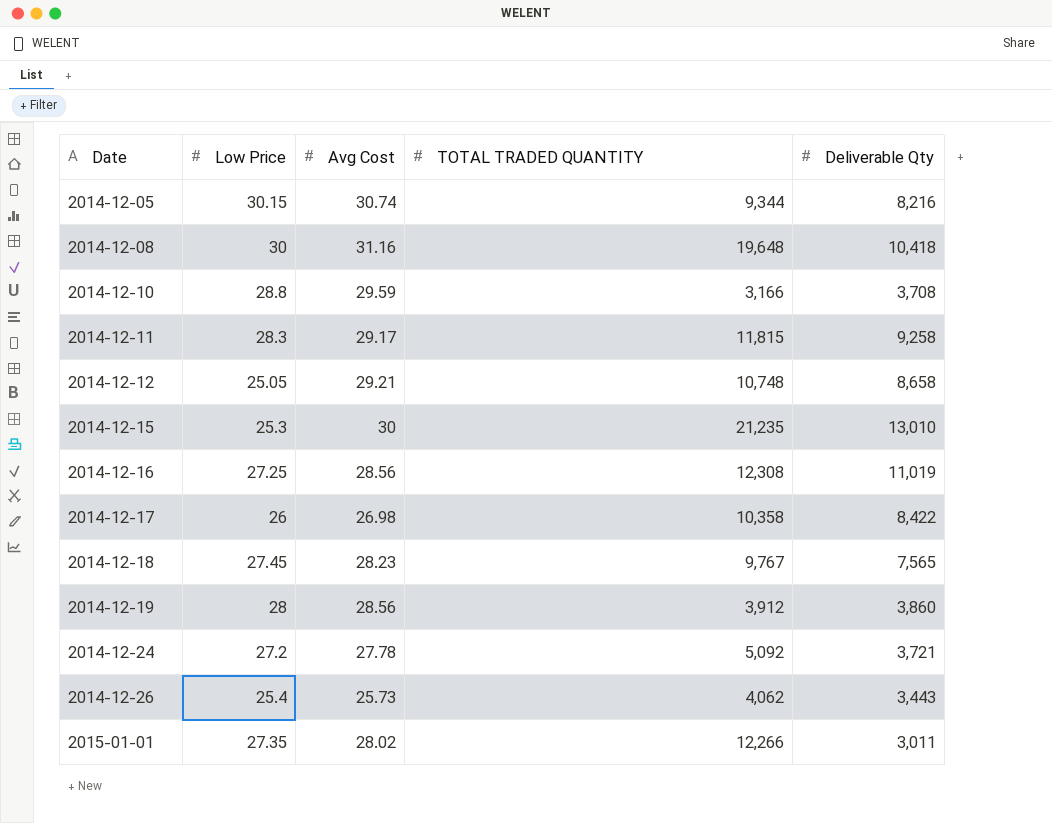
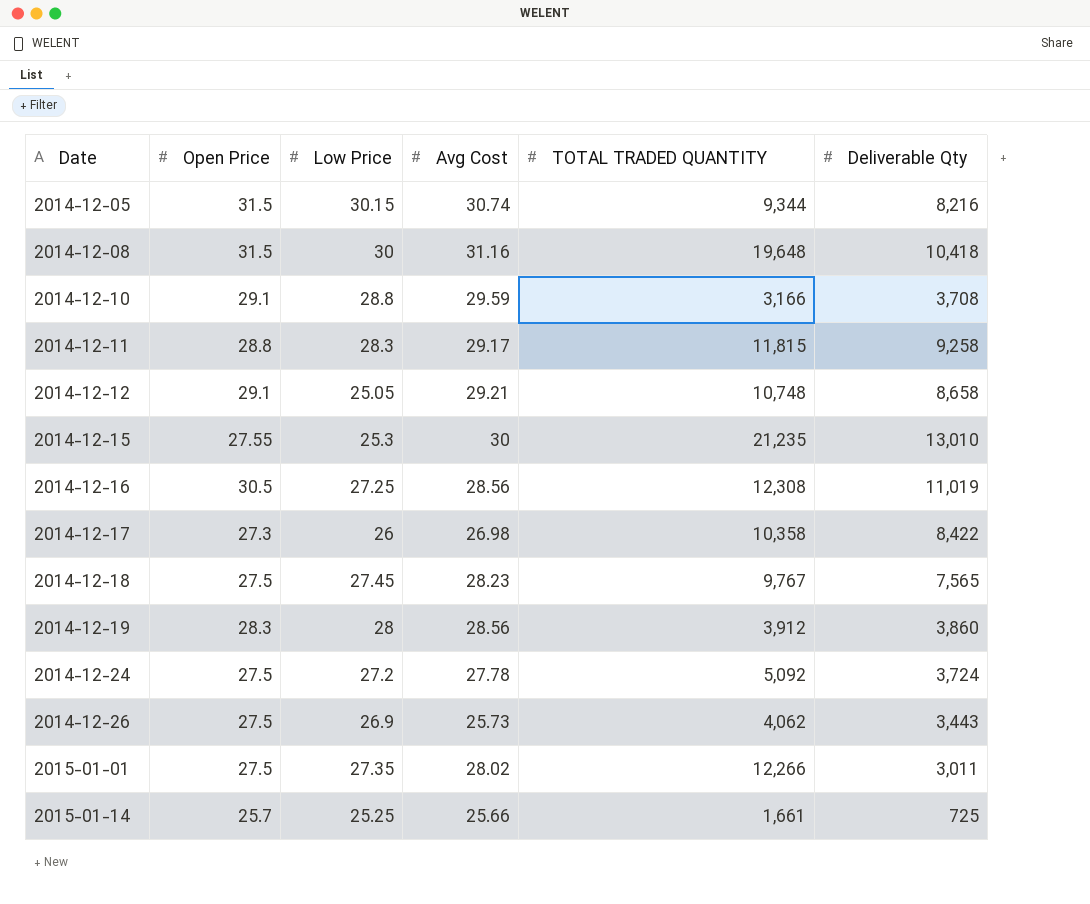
column Open Price | position: none -> 2
2014-12-24 | Deliverable Qty: 3,721 -> 3,724
2014-12-26 | Low Price: 25.4 -> 26.9
row 2015-01-14: none -> 25.7 | 25.25 | 25.66 | 1,661 | 725

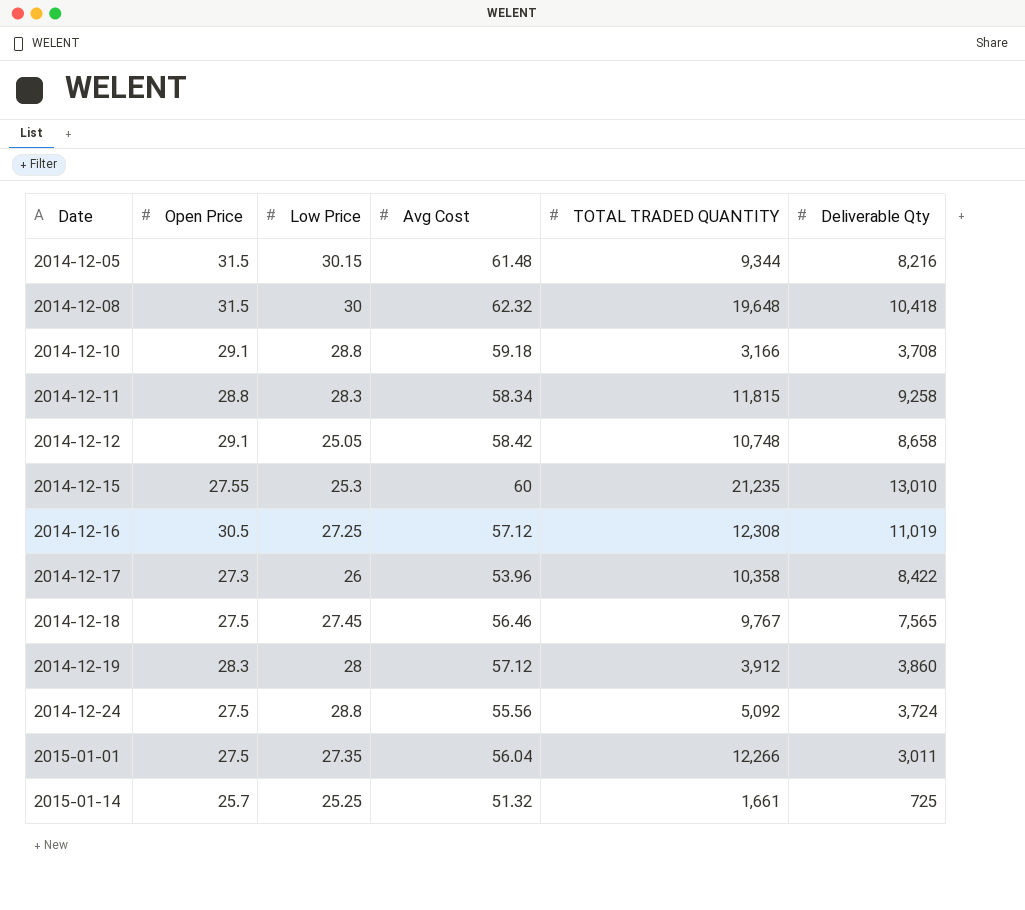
row 2014-12-26: 27.5 | 26.9 | 25.73 | 4,062 | 3,443 -> none
2014-12-05 | Avg Cost: 30.74 -> 61.48
2014-12-08 | Avg Cost: 31.16 -> 62.32
2014-12-10 | Avg Cost: 29.59 -> 59.18
2014-12-11 | Avg Cost: 29.17 -> 58.34
2014-12-12 | Avg Cost: 29.21 -> 58.42
2014-12-15 | Avg Cost: 30 -> 60
2014-12-16 | Avg Cost: 28.56 -> 57.12
2014-12-17 | Avg Cost: 26.98 -> 53.96
2014-12-18 | Avg Cost: 28.23 -> 56.46
2014-12-19 | Avg Cost: 28.56 -> 57.12
2014-12-24 | Low Price: 27.2 -> 28.8
2014-12-24 | Avg Cost: 27.78 -> 55.56
2015-01-01 | Avg Cost: 28.02 -> 56.04
2015-01-14 | Avg Cost: 25.66 -> 51.32

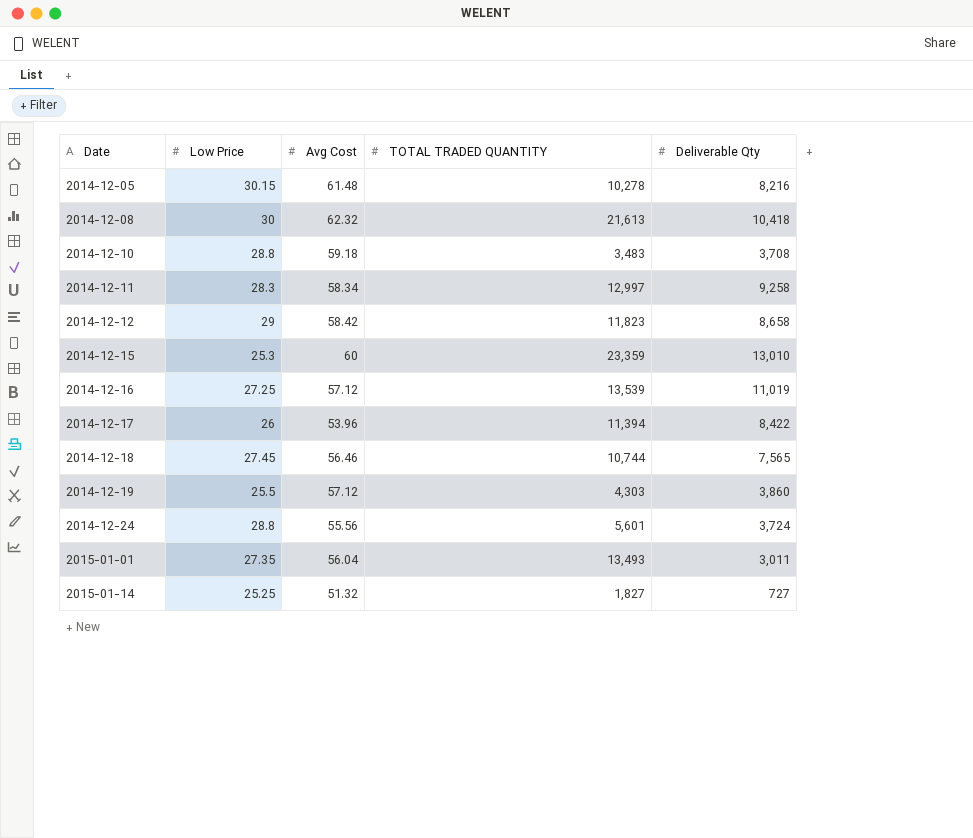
column Open Price | position: 2 -> none
2014-12-05 | TOTAL TRADED QUANTITY: 9,344 -> 10,278
2014-12-08 | TOTAL TRADED QUANTITY: 19,648 -> 21,613
2014-12-10 | TOTAL TRADED QUANTITY: 3,166 -> 3,483
2014-12-11 | TOTAL TRADED QUANTITY: 11,815 -> 12,997
2014-12-12 | Low Price: 25.05 -> 29
2014-12-12 | TOTAL TRADED QUANTITY: 10,748 -> 11,823
2014-12-15 | TOTAL TRADED QUANTITY: 21,235 -> 23,359
2014-12-16 | TOTAL TRADED QUANTITY: 12,308 -> 13,539
2014-12-17 | TOTAL TRADED QUANTITY: 10,358 -> 11,394
2014-12-18 | TOTAL TRADED QUANTITY: 9,767 -> 10,744
2014-12-19 | Low Price: 28 -> 25.5
2014-12-19 | TOTAL TRADED QUANTITY: 3,912 -> 4,303
2014-12-24 | TOTAL TRADED QUANTITY: 5,092 -> 5,601
2015-01-01 | TOTAL TRADED QUANTITY: 12,266 -> 13,493
2015-01-14 | TOTAL TRADED QUANTITY: 1,661 -> 1,827
2015-01-14 | Deliverable Qty: 725 -> 727

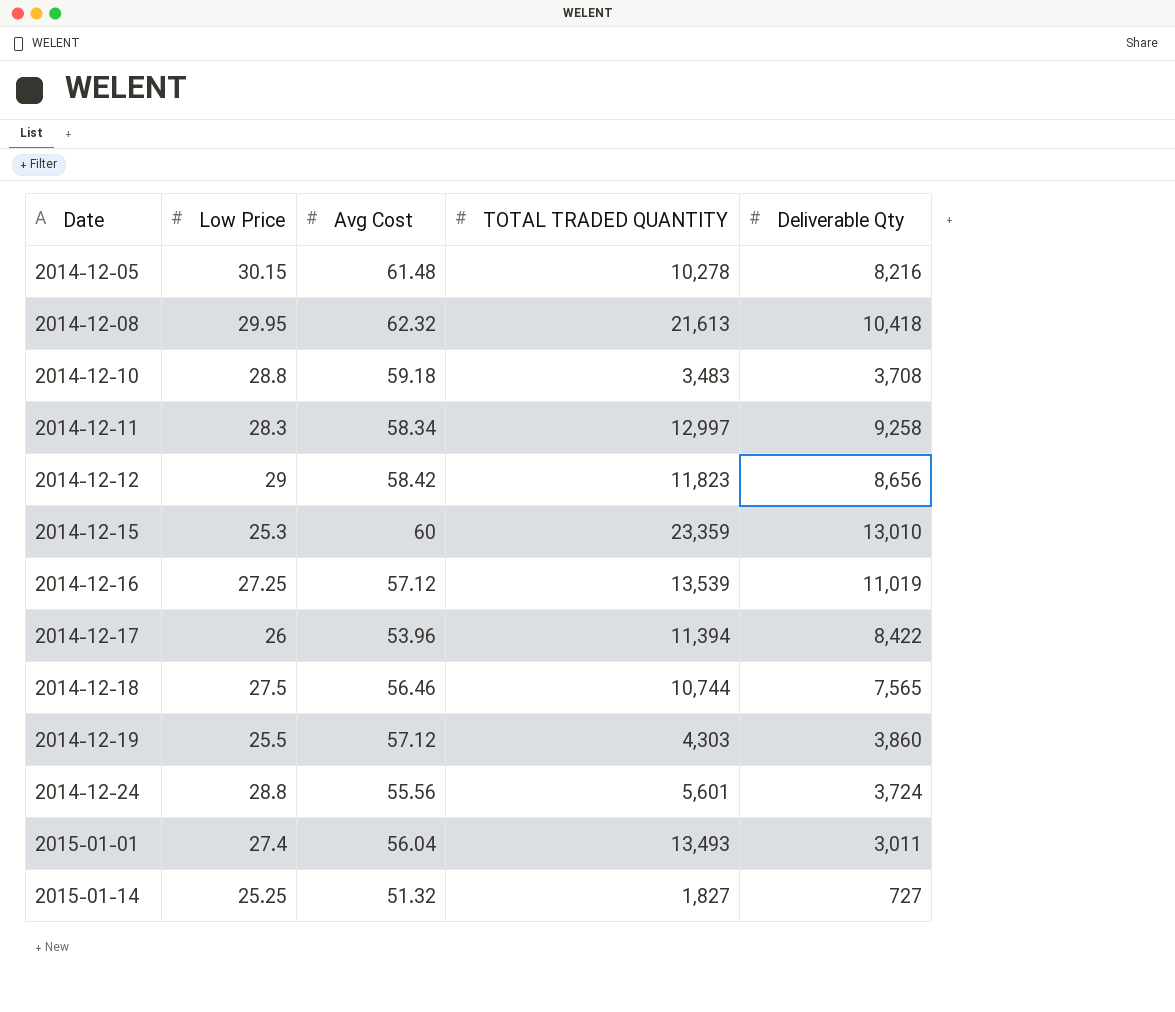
2014-12-08 | Low Price: 30 -> 29.95
2014-12-12 | Deliverable Qty: 8,658 -> 8,656
2014-12-18 | Low Price: 27.45 -> 27.5
2015-01-01 | Low Price: 27.35 -> 27.4

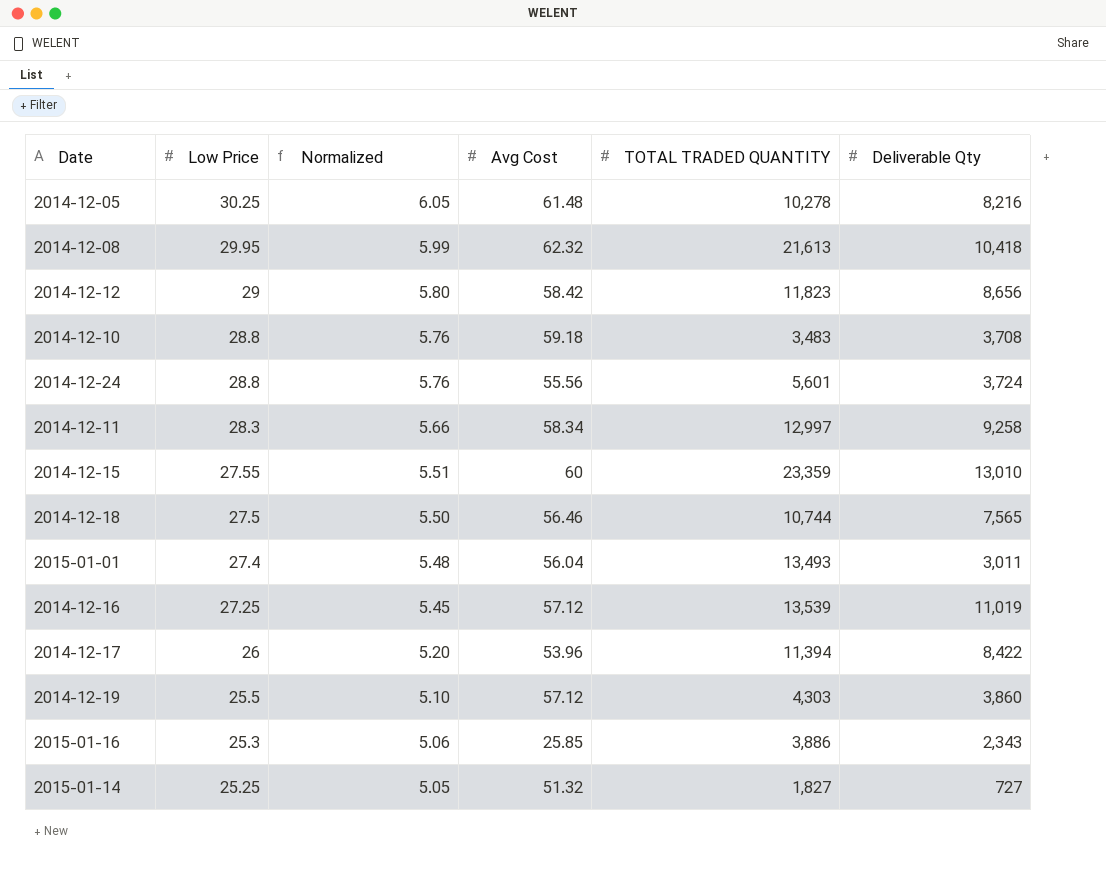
row order: Date ascending -> Low Price descending
column Normalized | formula: none -> [Low Price] * 0.2
2014-12-05 | Low Price: 30.15 -> 30.25
2014-12-15 | Low Price: 25.3 -> 27.55
row 2015-01-16: none -> 25.3 | 5.06 | 25.85 | 3,886 | 2,343

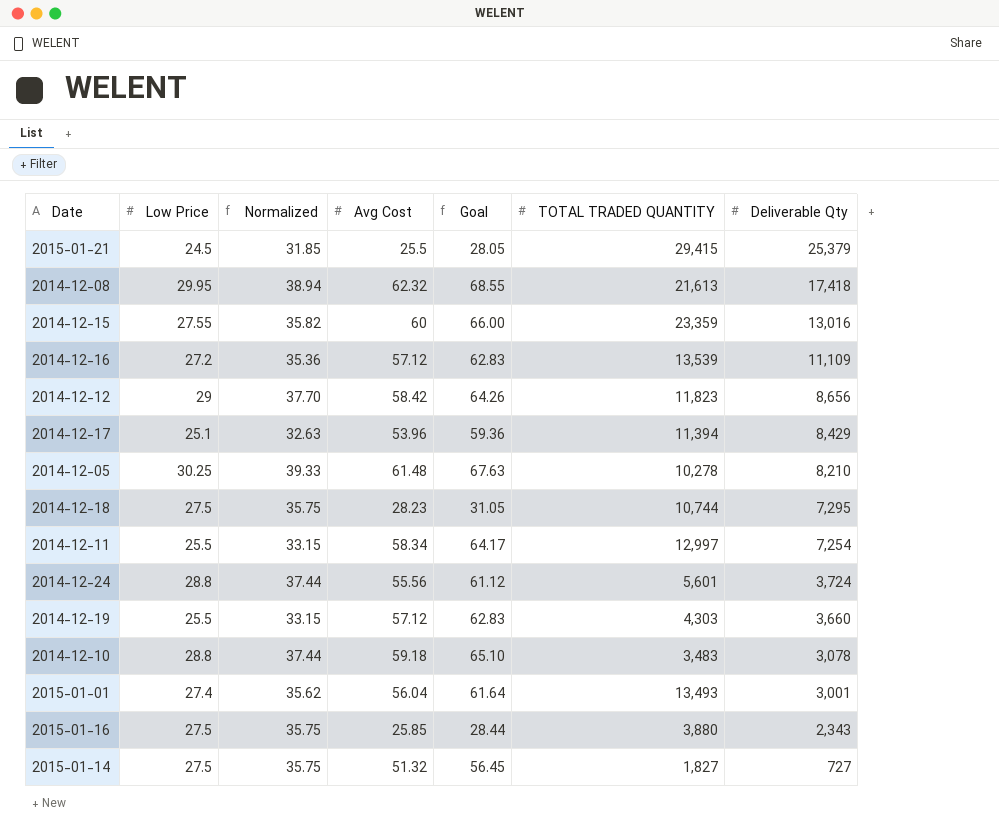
row order: Low Price descending -> Deliverable Qty descending
column Normalized | formula: [Low Price] * 0.2 -> [Low Price] * 1.3
column Goal | formula: none -> [Avg Cost] * 1.1
row 2015-01-21: none -> 24.5 | 31.85 | 25.5 | 28.05 | 29,415 | 25,379
2014-12-08 | Deliverable Qty: 10,418 -> 17,418
2014-12-15 | Deliverable Qty: 13,010 -> 13,016
2014-12-16 | Low Price: 27.25 -> 27.2
2014-12-16 | Deliverable Qty: 11,019 -> 11,109
2014-12-17 | Low Price: 26 -> 25.1
2014-12-17 | Deliverable Qty: 8,422 -> 8,429
2014-12-05 | Deliverable Qty: 8,216 -> 8,210
2014-12-18 | Avg Cost: 56.46 -> 28.23
2014-12-18 | Deliverable Qty: 7,565 -> 7,295
2014-12-11 | Low Price: 28.3 -> 25.5
2014-12-11 | Deliverable Qty: 9,258 -> 7,254
2014-12-19 | Deliverable Qty: 3,860 -> 3,660
2014-12-10 | Deliverable Qty: 3,708 -> 3,078
2015-01-01 | Deliverable Qty: 3,011 -> 3,001
2015-01-16 | Low Price: 25.3 -> 27.5
2015-01-16 | TOTAL TRADED QUANTITY: 3,886 -> 3,880
2015-01-14 | Low Price: 25.25 -> 27.5

